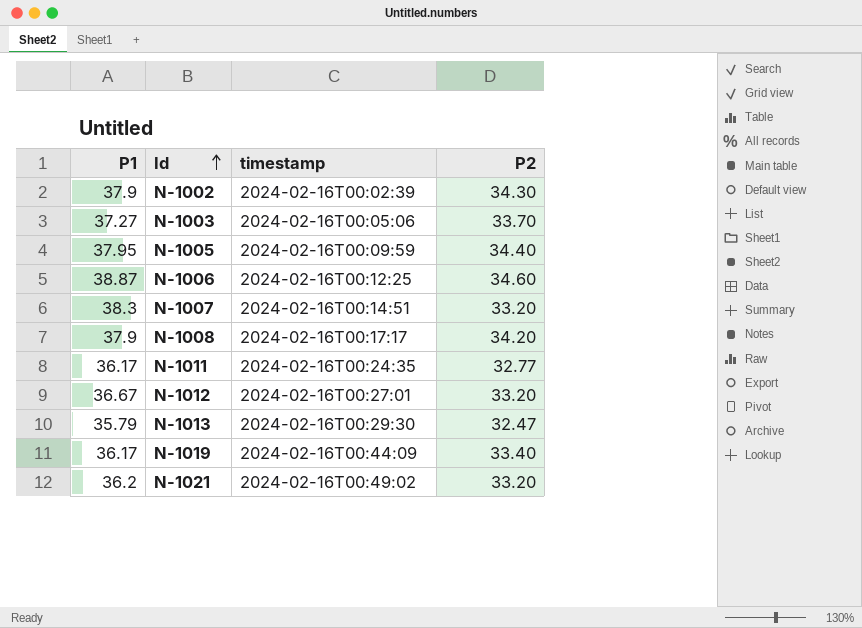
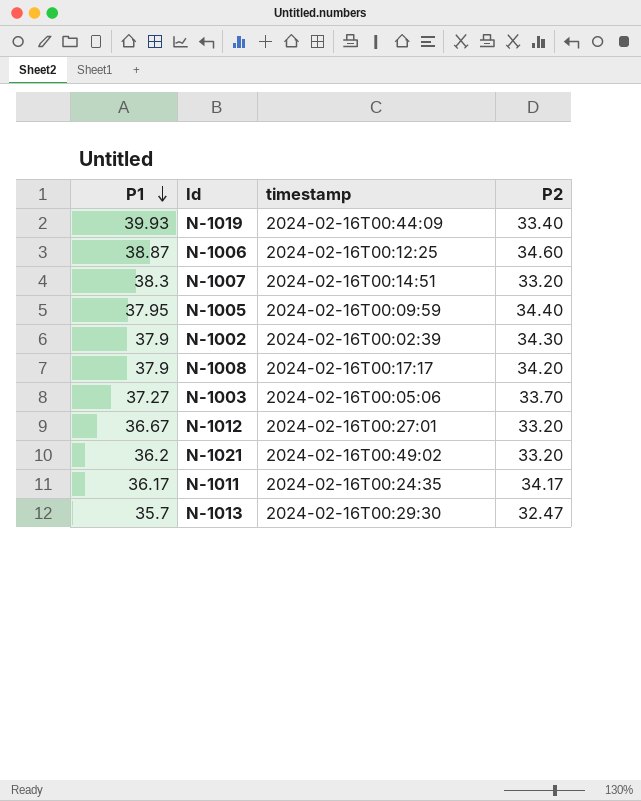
row order: Id ascending -> P1 descending
N-1019 | P1: 36.17 -> 39.93
N-1011 | P2: 32.77 -> 34.17
N-1013 | P1: 35.79 -> 35.7

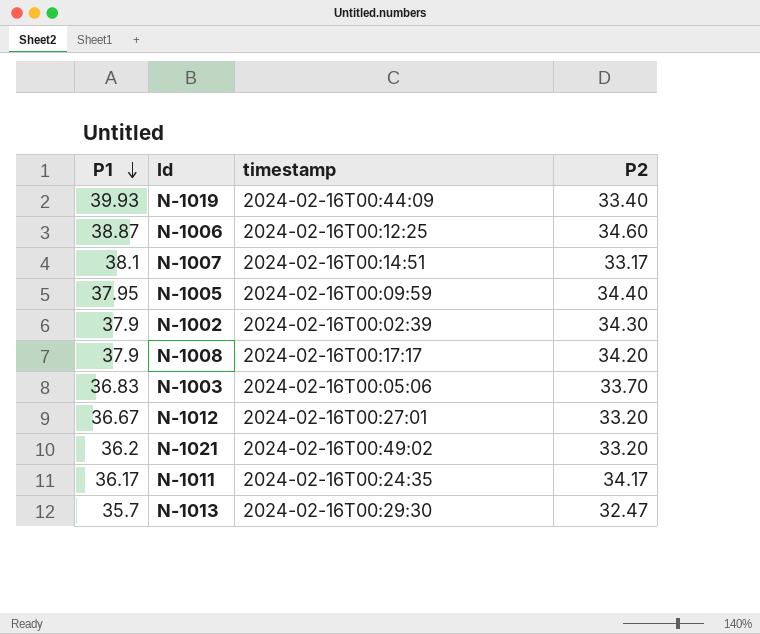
N-1007 | P1: 38.3 -> 38.1
N-1007 | P2: 33.20 -> 33.17
N-1003 | P1: 37.27 -> 36.83

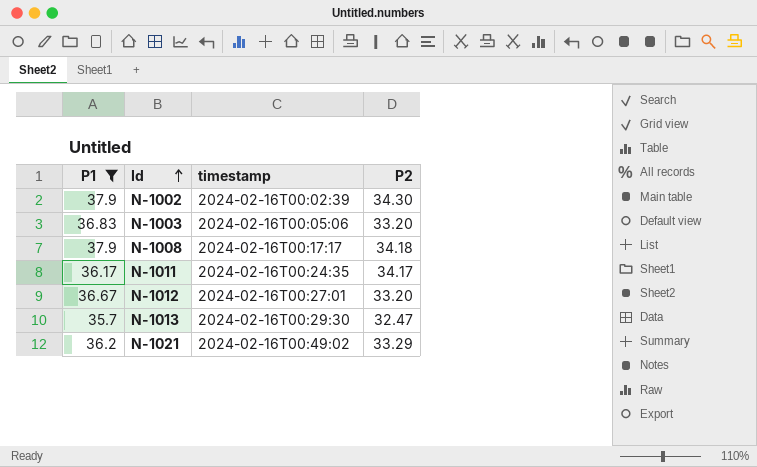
filter: none -> P1 <= 37.9
row order: P1 descending -> Id ascending
N-1003 | P2: 33.70 -> 33.20
N-1008 | P2: 34.20 -> 34.18
N-1021 | P2: 33.20 -> 33.29

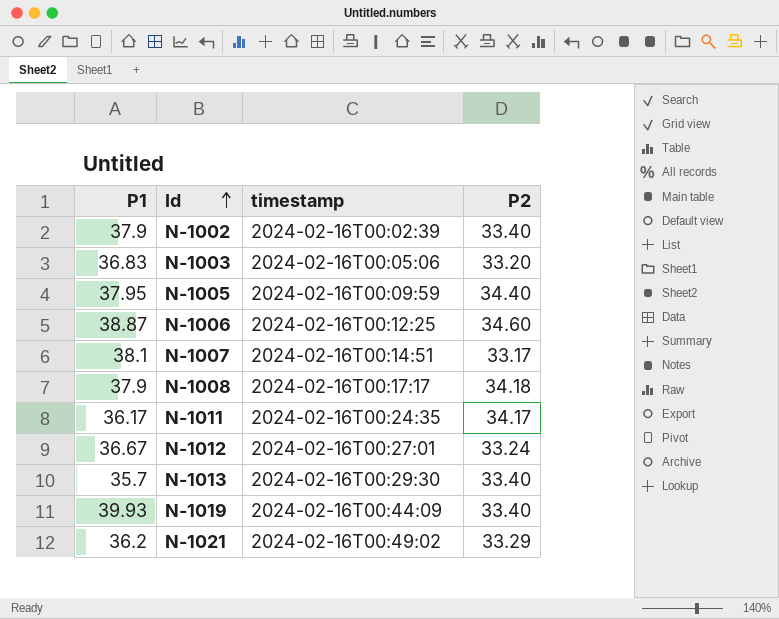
filter: P1 <= 37.9 -> none
N-1002 | P2: 34.30 -> 33.40
N-1012 | P2: 33.20 -> 33.24
N-1013 | P2: 32.47 -> 33.40

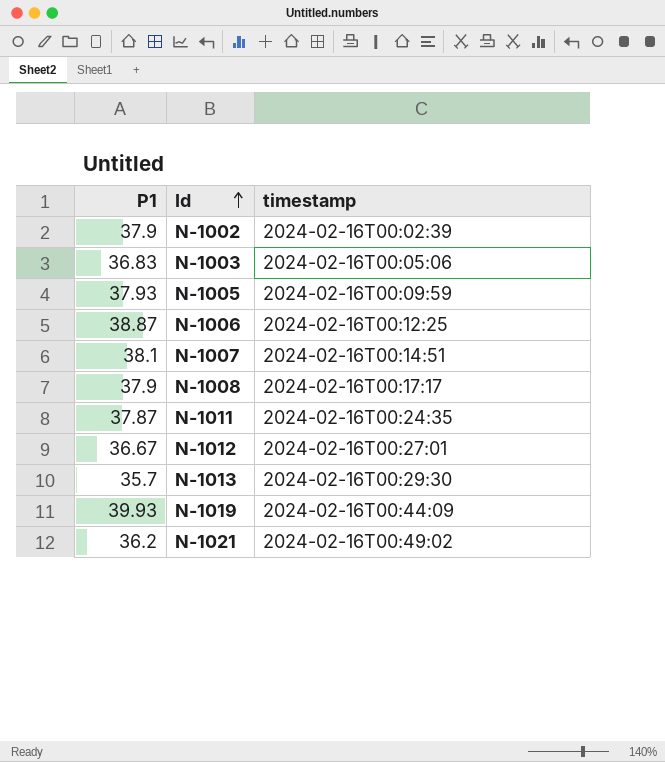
column P2 | position: 4 -> none
N-1005 | P1: 37.95 -> 37.93
N-1011 | P1: 36.17 -> 37.87

